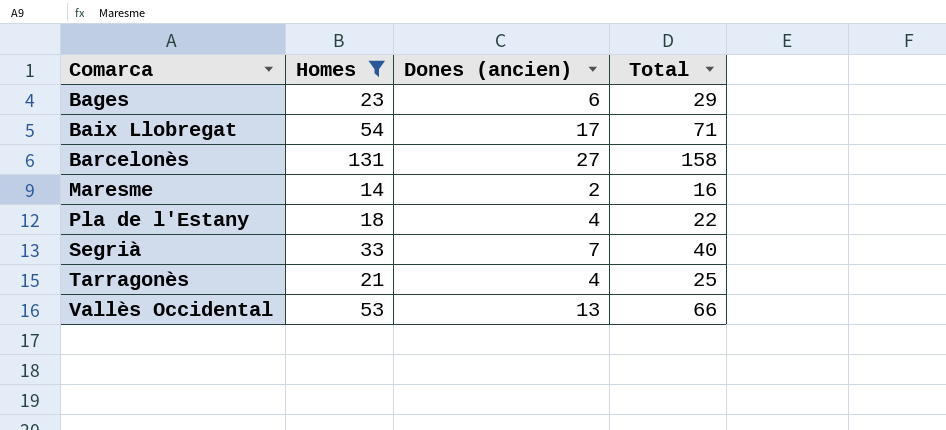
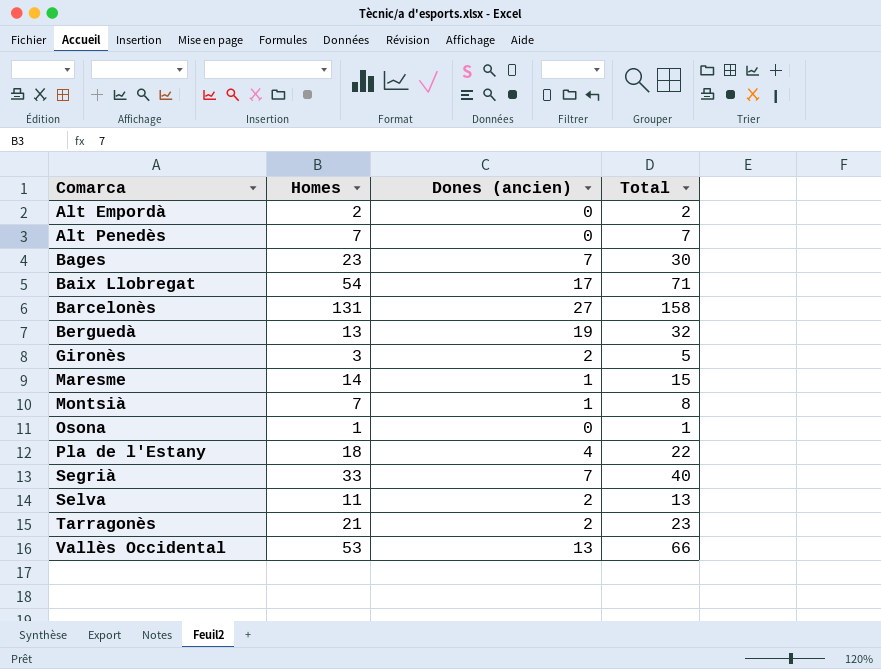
filter: Homes >= 14 -> none
Bages | Dones (ancien): 6 -> 7
Bages | Total: 29 -> 30
Maresme | Dones (ancien): 2 -> 1
Maresme | Total: 16 -> 15
Tarragonès | Dones (ancien): 4 -> 2
Tarragonès | Total: 25 -> 23

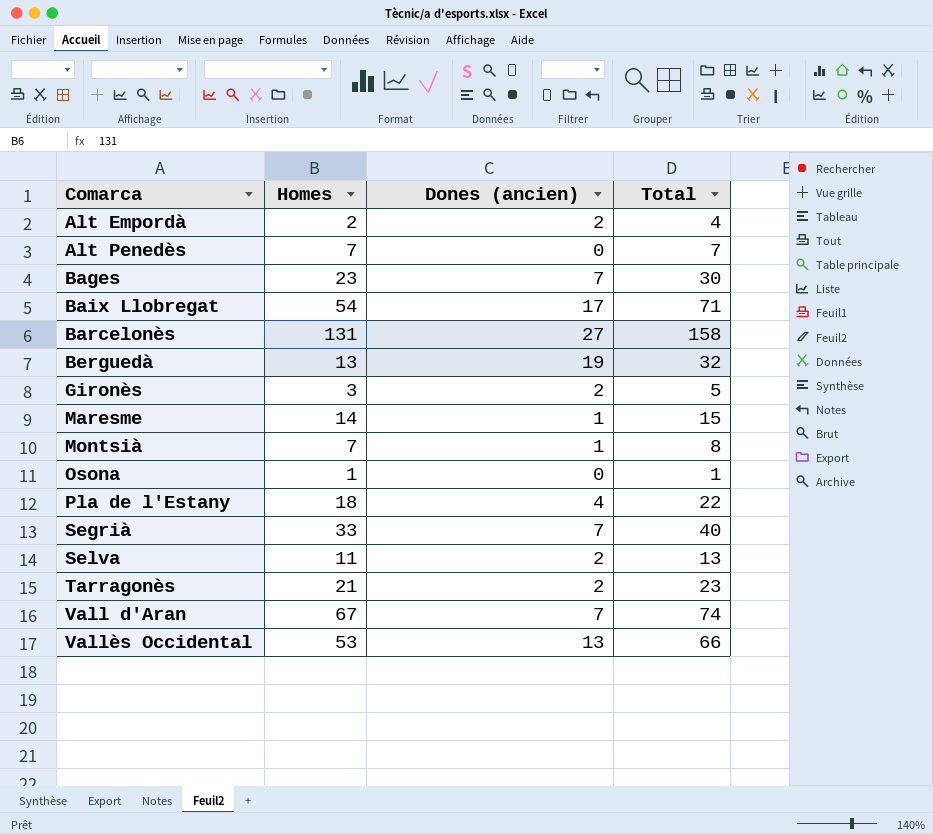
Alt Empordà | Dones (ancien): 0 -> 2
Alt Empordà | Total: 2 -> 4
row Vall d'Aran: none -> 67 | 7 | 74

